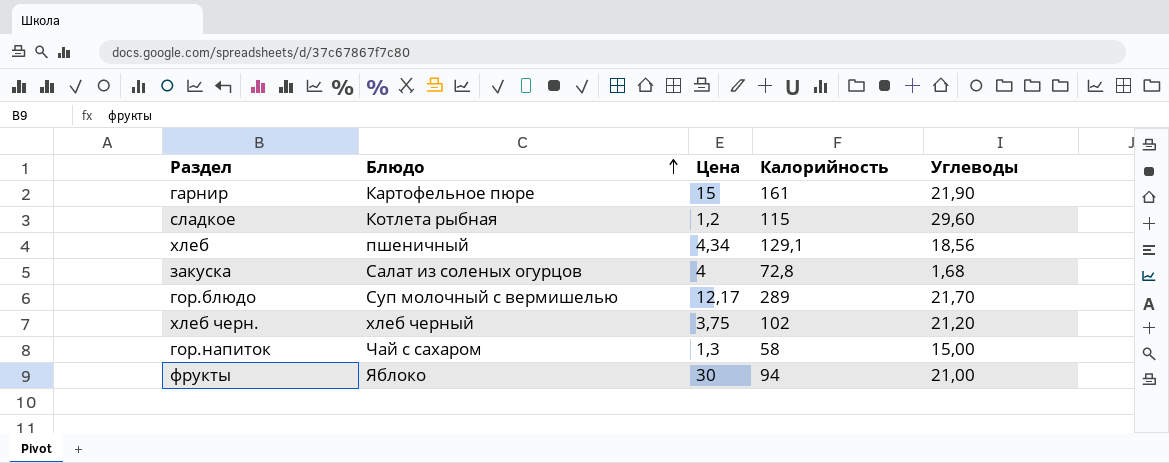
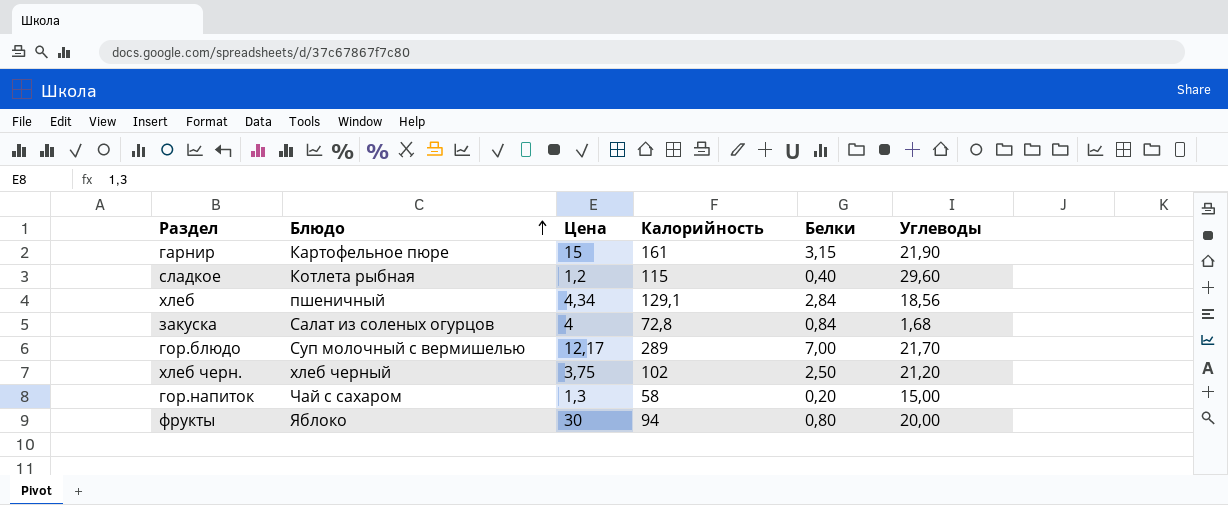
column Белки | position: none -> 5
фрукты | Углеводы: 21,00 -> 20,00

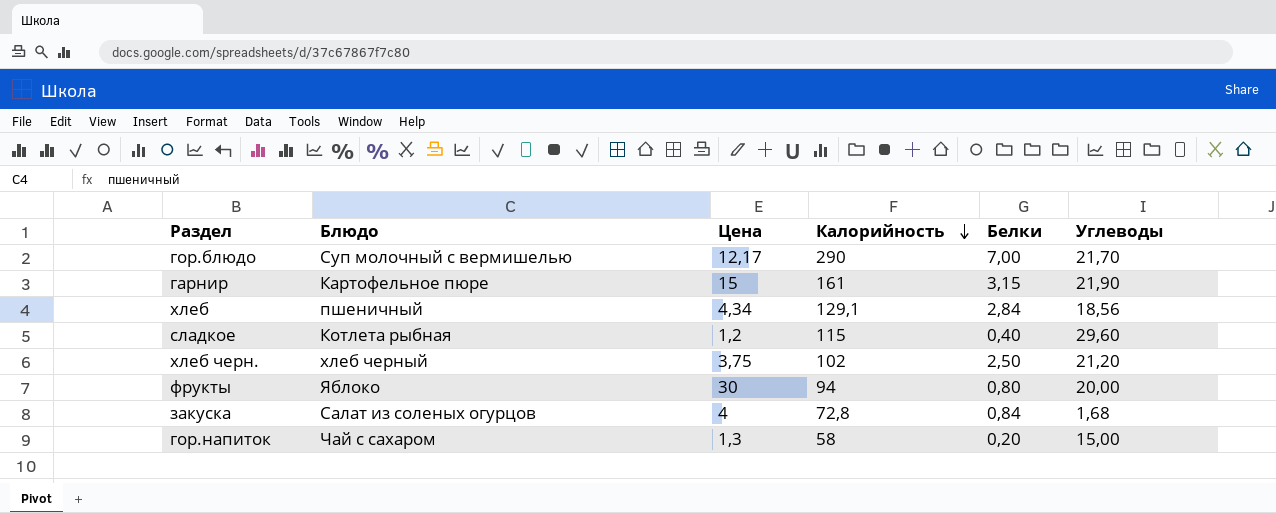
row order: Блюдо ascending -> Калорийность descending
гор.блюдо | Калорийность: 289 -> 290

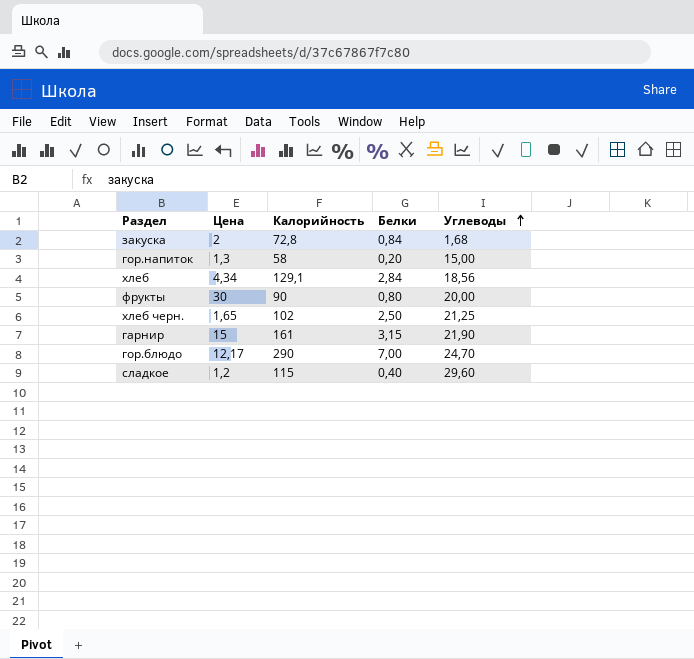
row order: Калорийность descending -> Углеводы ascending
column Блюдо | position: 2 -> none
закуска | Цена: 4 -> 2
фрукты | Калорийность: 94 -> 90
хлеб черн. | Цена: 3,75 -> 1,65
хлеб черн. | Углеводы: 21,20 -> 21,25
гор.блюдо | Углеводы: 21,70 -> 24,70

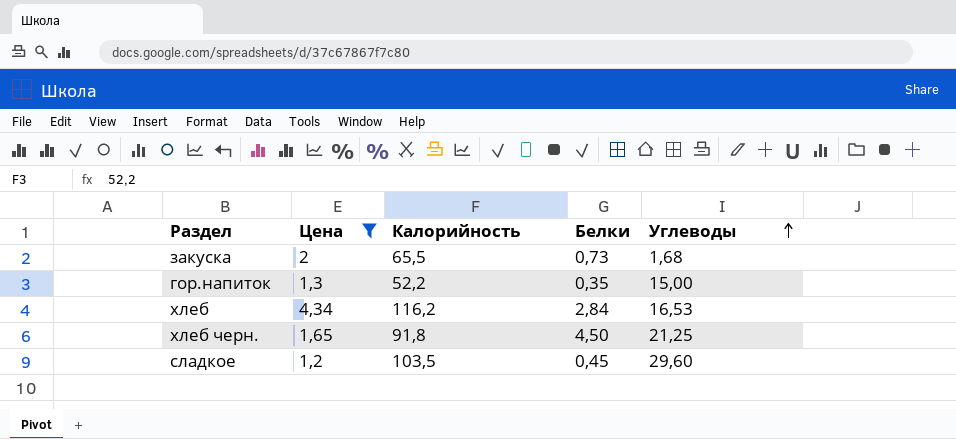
filter: none -> Цена <= 4,34
закуска | Калорийность: 72,8 -> 65,5
закуска | Белки: 0,84 -> 0,73
гор.напиток | Калорийность: 58 -> 52,2
гор.напиток | Белки: 0,20 -> 0,35
хлеб | Калорийность: 129,1 -> 116,2
хлеб | Углеводы: 18,56 -> 16,53
хлеб черн. | Калорийность: 102 -> 91,8
хлеб черн. | Белки: 2,50 -> 4,50
сладкое | Калорийность: 115 -> 103,5
сладкое | Белки: 0,40 -> 0,45

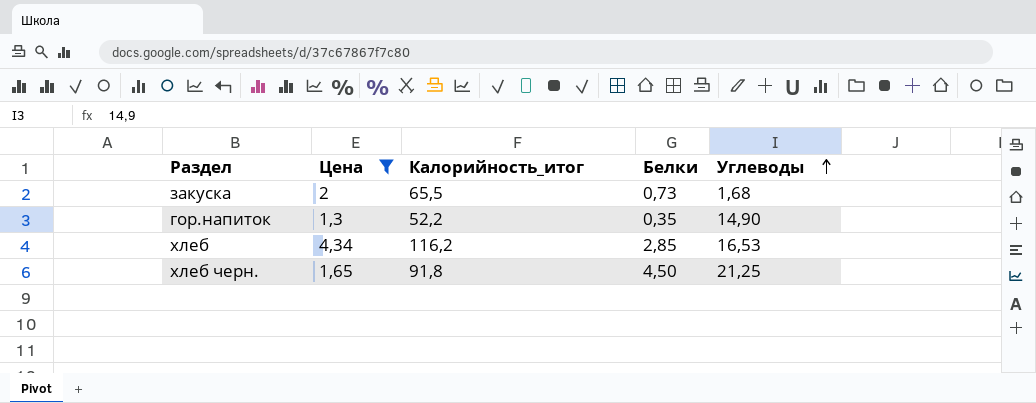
column name: Калорийность -> Калорийность_итог
row сладкое: 1,2 | 103,5 | 0,45 | 29,60 -> none
гор.напиток | Углеводы: 15,00 -> 14,90
хлеб | Белки: 2,84 -> 2,85

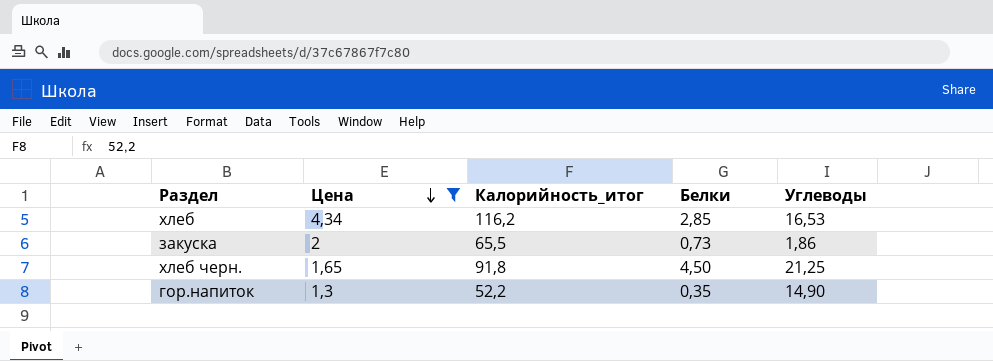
row order: Углеводы ascending -> Цена descending
закуска | Углеводы: 1,68 -> 1,86

